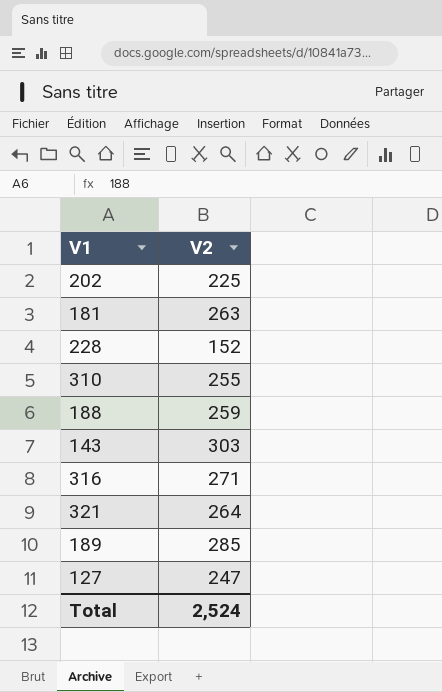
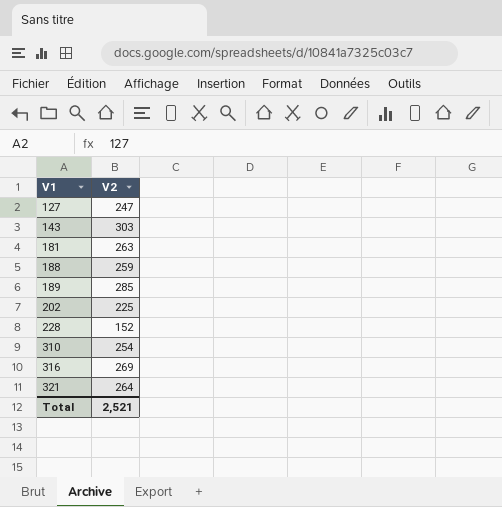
row order: none -> V1 ascending
310 | V2: 255 -> 254
316 | V2: 271 -> 269
Total | V2: 2,524 -> 2,521

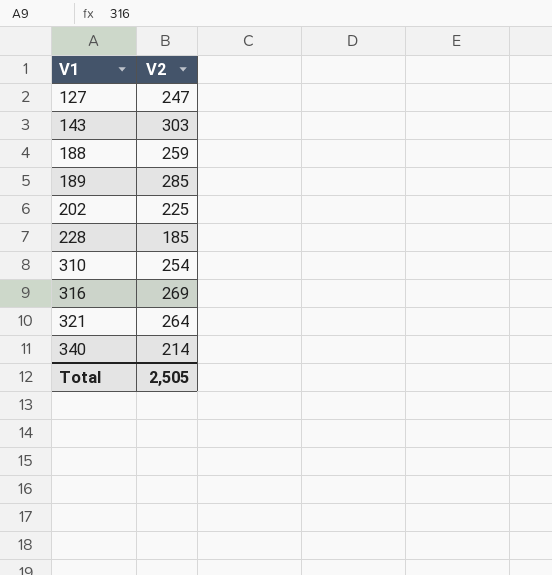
row 181: 263 -> none
228 | V2: 152 -> 185
row 340: none -> 214
Total | V2: 2,521 -> 2,505

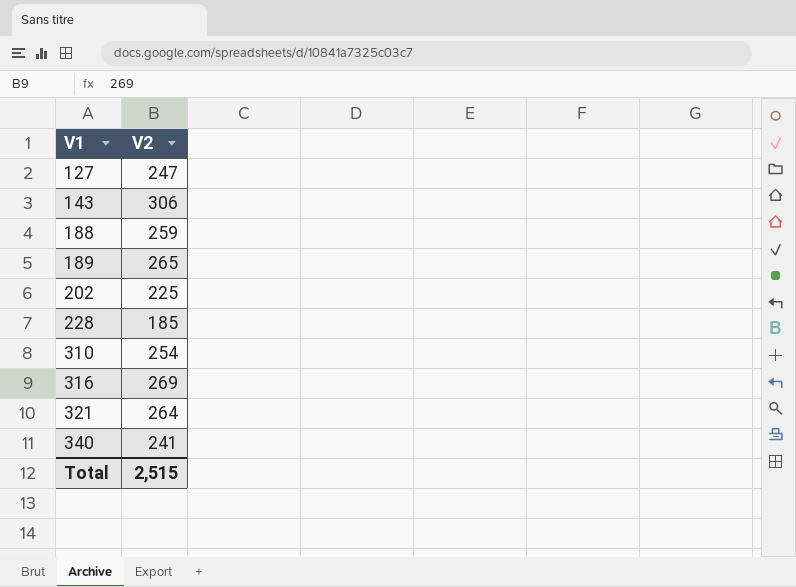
143 | V2: 303 -> 306
189 | V2: 285 -> 265
340 | V2: 214 -> 241
Total | V2: 2,505 -> 2,515

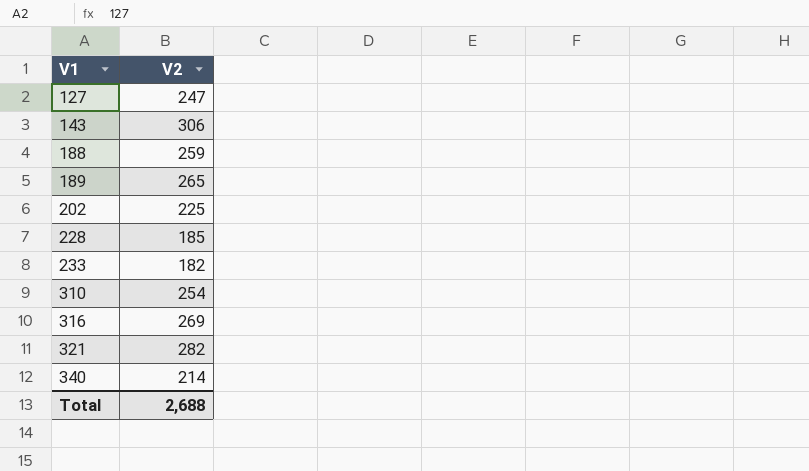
row 233: none -> 182
321 | V2: 264 -> 282
340 | V2: 241 -> 214
Total | V2: 2,515 -> 2,688

